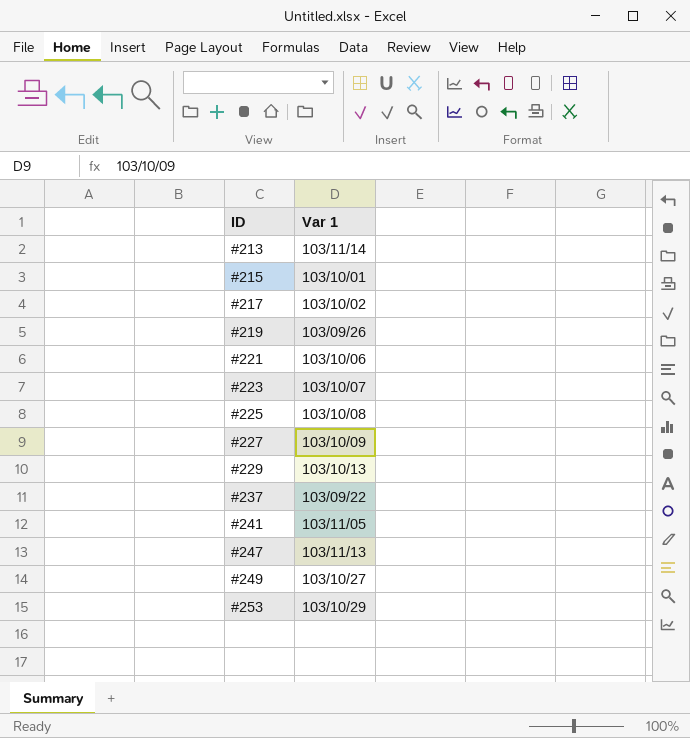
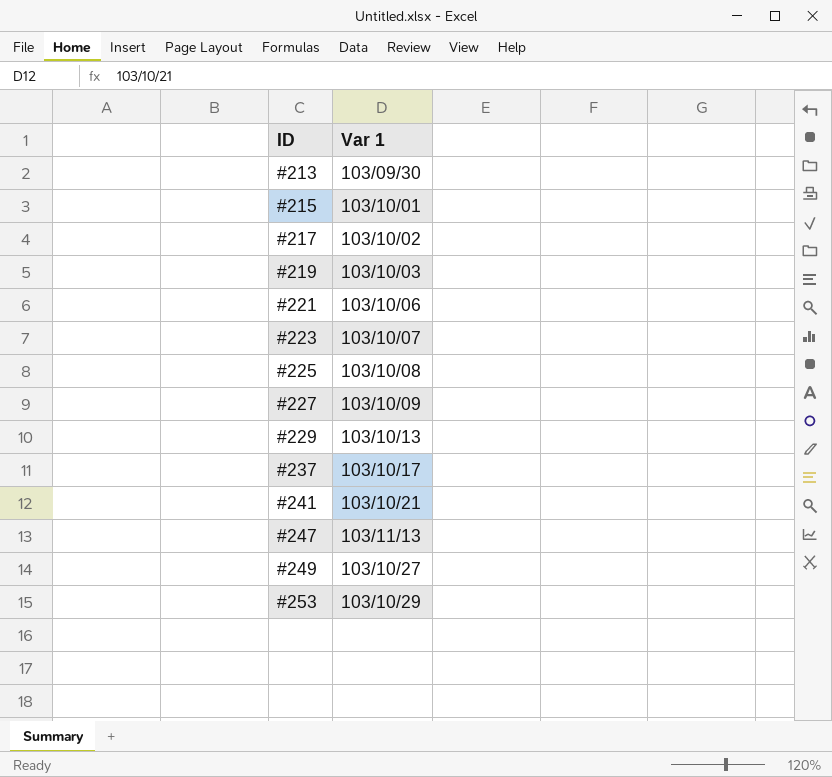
#213 | Var 1: 103/11/14 -> 103/09/30
#219 | Var 1: 103/09/26 -> 103/10/03
#237 | Var 1: 103/09/22 -> 103/10/17
#241 | Var 1: 103/11/05 -> 103/10/21

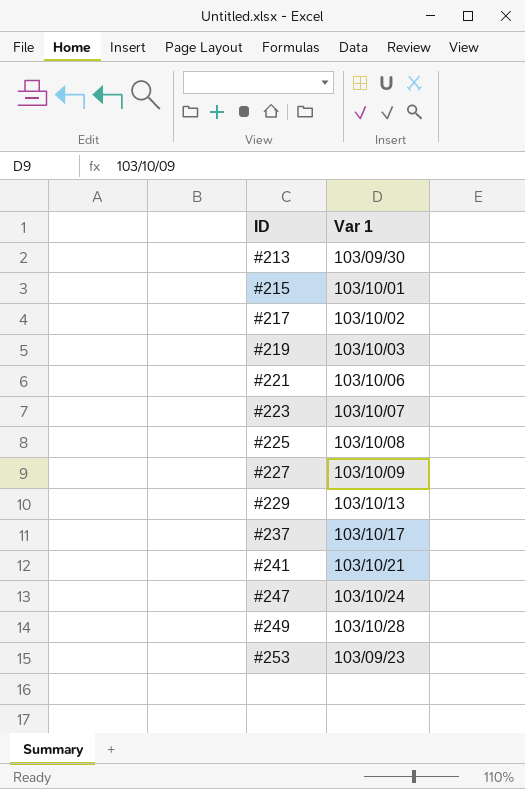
#247 | Var 1: 103/11/13 -> 103/10/24
#249 | Var 1: 103/10/27 -> 103/10/28
#253 | Var 1: 103/10/29 -> 103/09/23

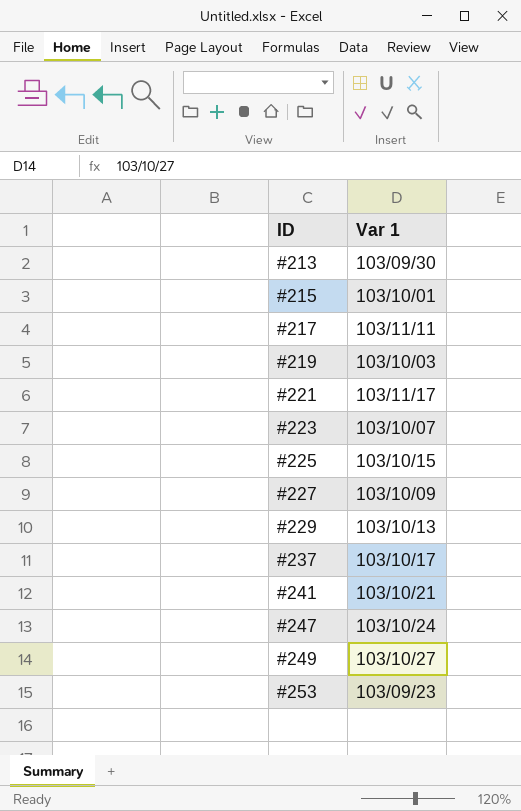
#217 | Var 1: 103/10/02 -> 103/11/11
#221 | Var 1: 103/10/06 -> 103/11/17
#225 | Var 1: 103/10/08 -> 103/10/15
#249 | Var 1: 103/10/28 -> 103/10/27

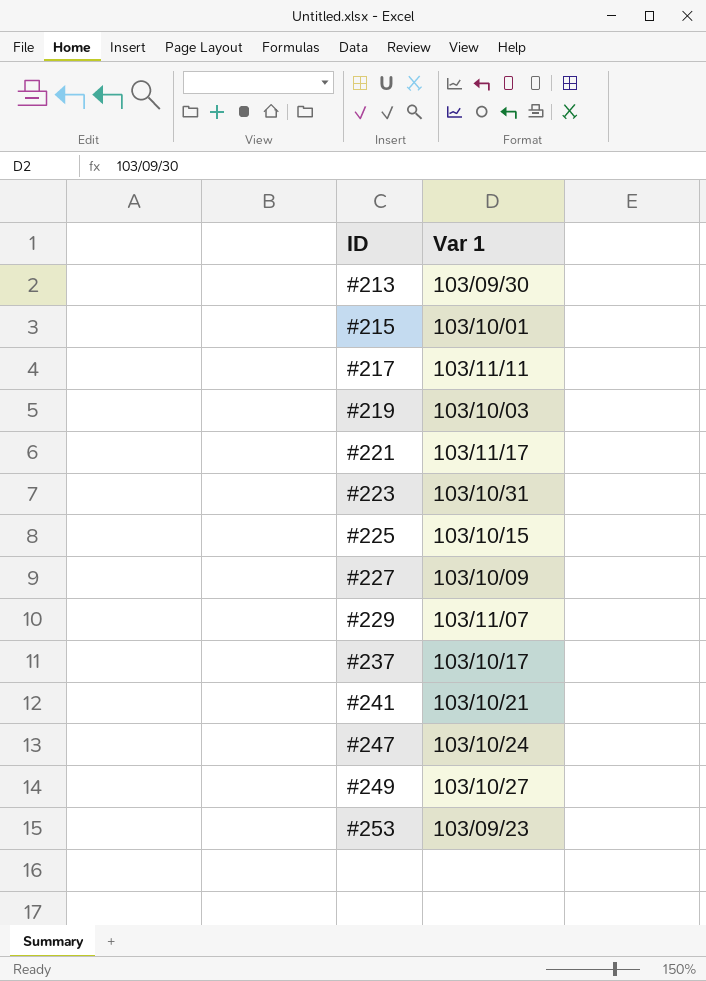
#223 | Var 1: 103/10/07 -> 103/10/31
#229 | Var 1: 103/10/13 -> 103/11/07

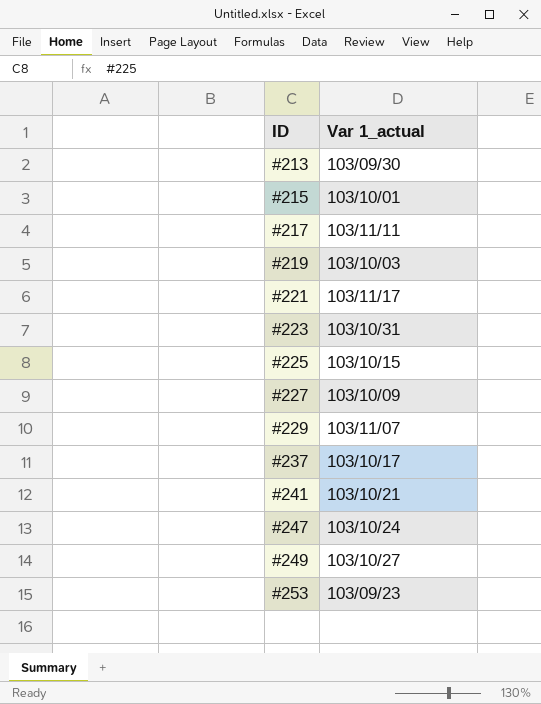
column name: Var 1 -> Var 1_actual

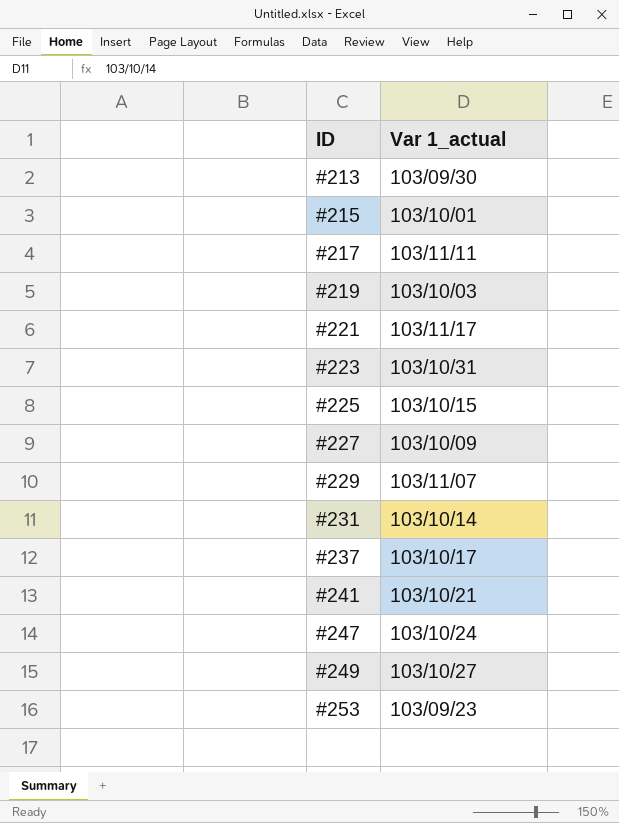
row #231: none -> 103/10/14

